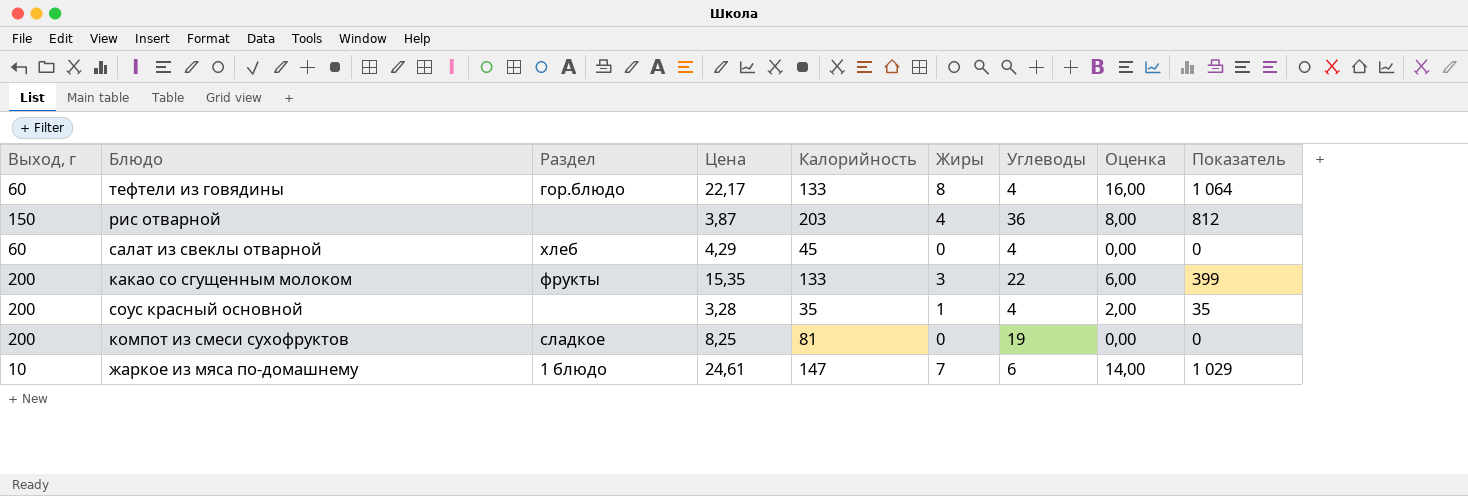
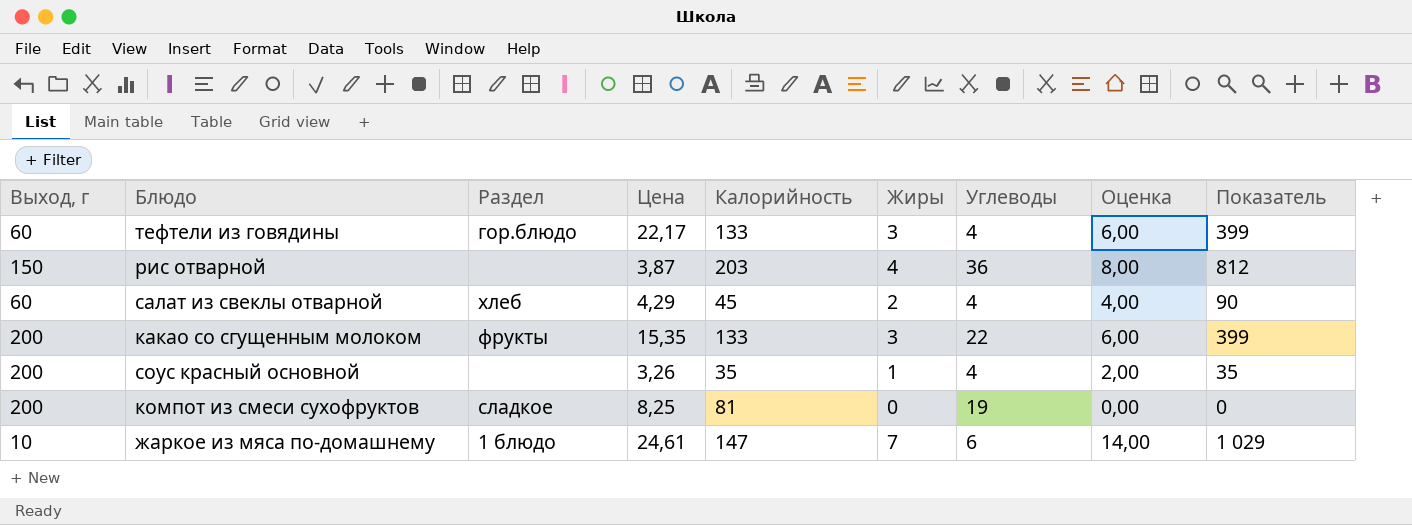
тефтели из говядины | Жиры: 8 -> 3
тефтели из говядины | Оценка: 16,00 -> 6,00
тефтели из говядины | Показатель: 1 064 -> 399
салат из свеклы отварной | Жиры: 0 -> 2
салат из свеклы отварной | Оценка: 0,00 -> 4,00
салат из свеклы отварной | Показатель: 0 -> 90
соус красный основной | Цена: 3,28 -> 3,26

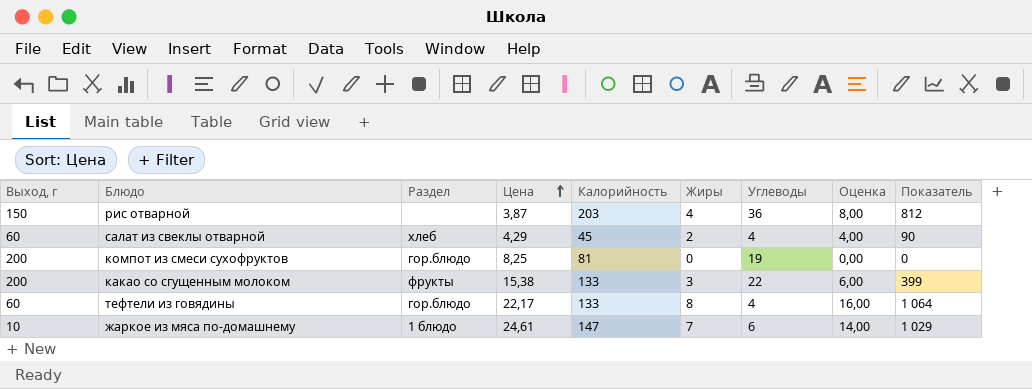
row order: none -> Цена ascending
row соус красный основной: 200 | none | 3,26 | 35 | 1 | 4 | 2,00 | 35 -> none
компот из смеси сухофруктов | Раздел: сладкое -> гор.блюдо
какао со сгущенным молоком | Цена: 15,35 -> 15,38
тефтели из говядины | Жиры: 3 -> 8
тефтели из говядины | Оценка: 6,00 -> 16,00
тефтели из говядины | Показатель: 399 -> 1 064

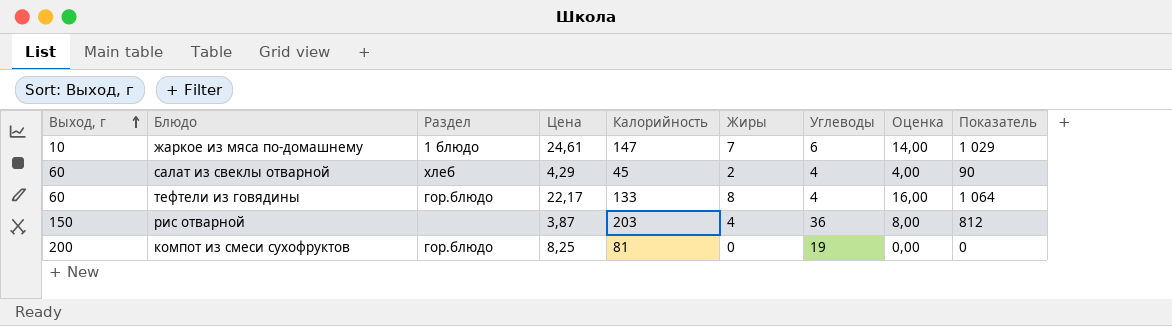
row order: Цена ascending -> Выход, г ascending
row какао со сгущенным молоком: 200 | фрукты | 15,38 | 133 | 3 | 22 | 6,00 | 399 -> none

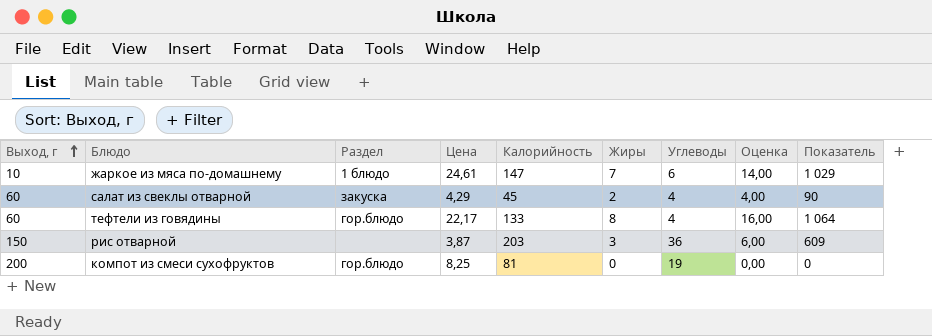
салат из свеклы отварной | Раздел: хлеб -> закуска
рис отварной | Жиры: 4 -> 3
рис отварной | Оценка: 8,00 -> 6,00
рис отварной | Показатель: 812 -> 609

